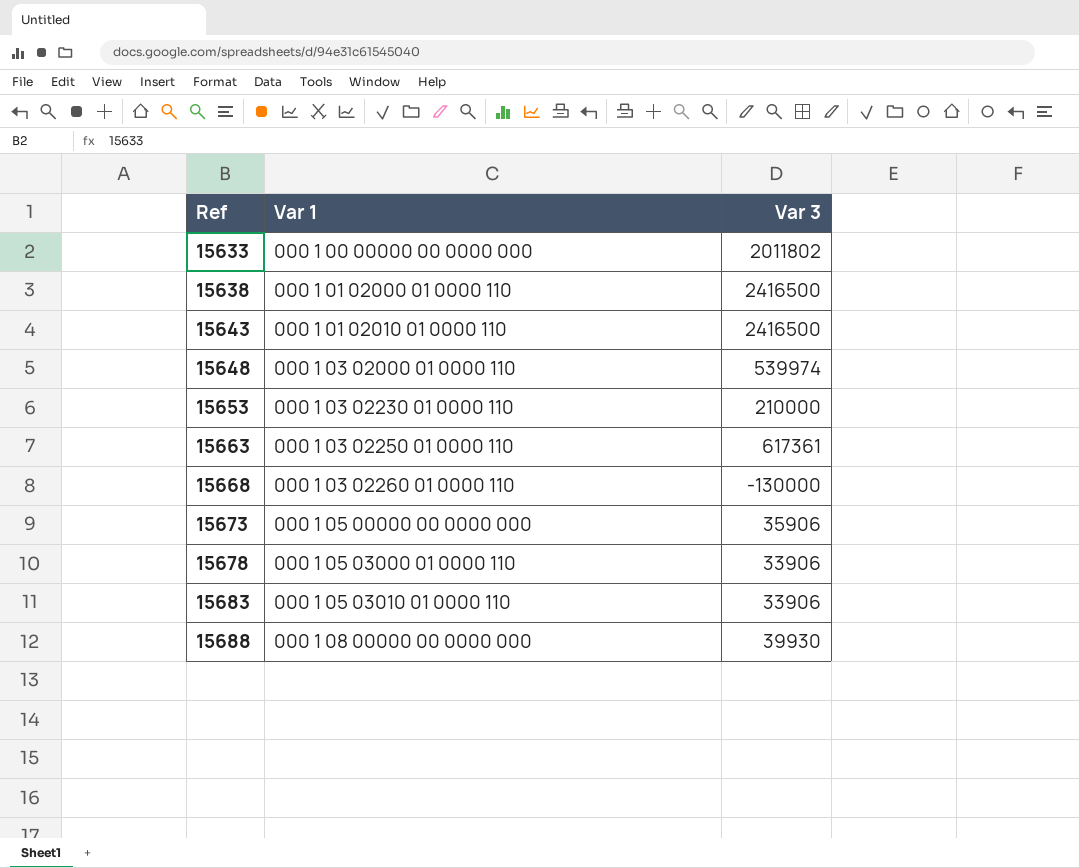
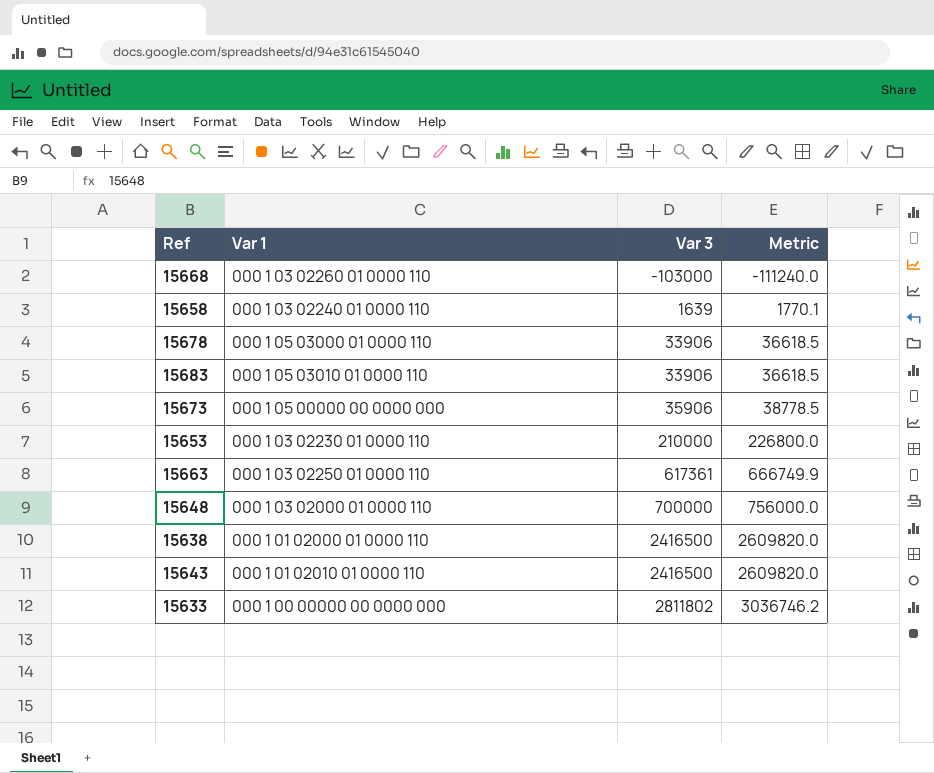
row order: Ref ascending -> Var 3 ascending
column Metric | formula: none -> [Var 3] * 1.08
row 15688: 000 1 08 00000 00 0000 000 | 39930 -> none
15668 | Var 3: -130000 -> -103000
row 15658: none -> 000 1 03 02240 01 0000 110 | 1639 | 1770.1
15648 | Var 3: 539974 -> 700000
15633 | Var 3: 2011802 -> 2811802

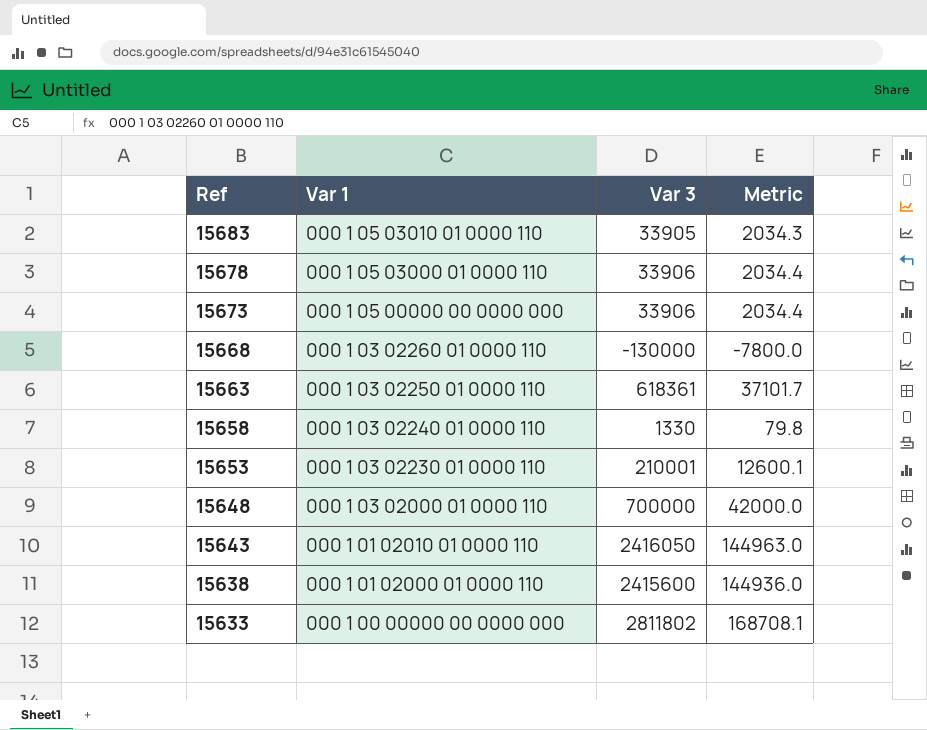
row order: Var 3 ascending -> Ref descending
column Metric | formula: [Var 3] * 1.08 -> [Var 3] * 0.06
15683 | Var 3: 33906 -> 33905
15673 | Var 3: 35906 -> 33906
15668 | Var 3: -103000 -> -130000
15663 | Var 3: 617361 -> 618361
15658 | Var 3: 1639 -> 1330
15653 | Var 3: 210000 -> 210001
15643 | Var 3: 2416500 -> 2416050
15638 | Var 3: 2416500 -> 2415600

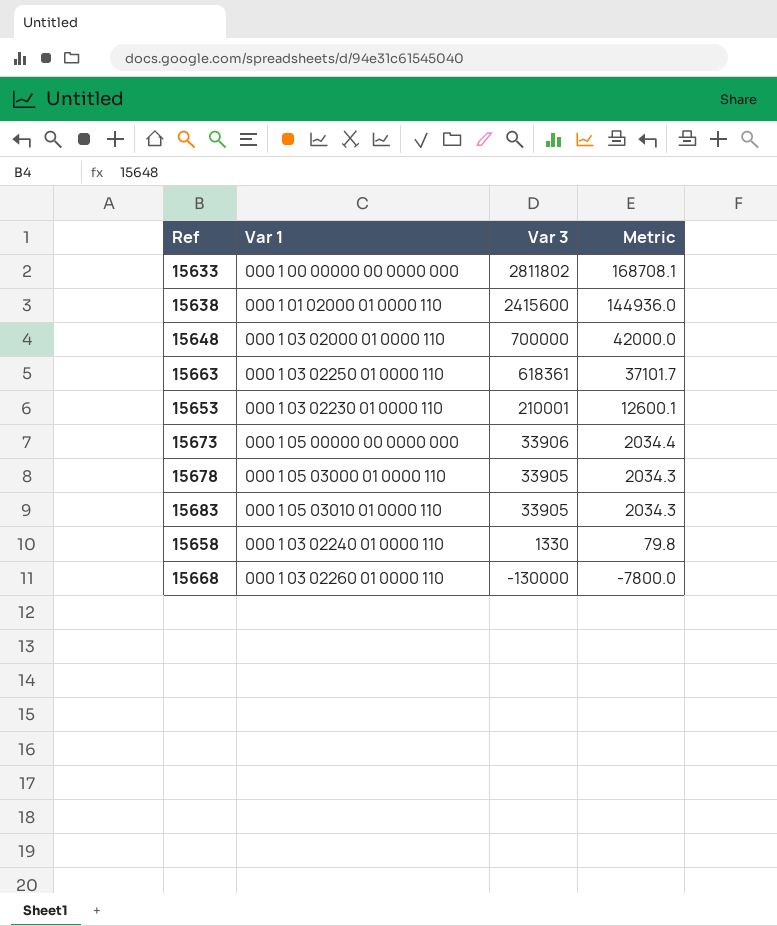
row order: Ref descending -> Var 3 descending
row 15643: 000 1 01 02010 01 0000 110 | 2416050 | 144963.0 -> none
15678 | Var 3: 33906 -> 33905
15678 | Metric: 2034.4 -> 2034.3

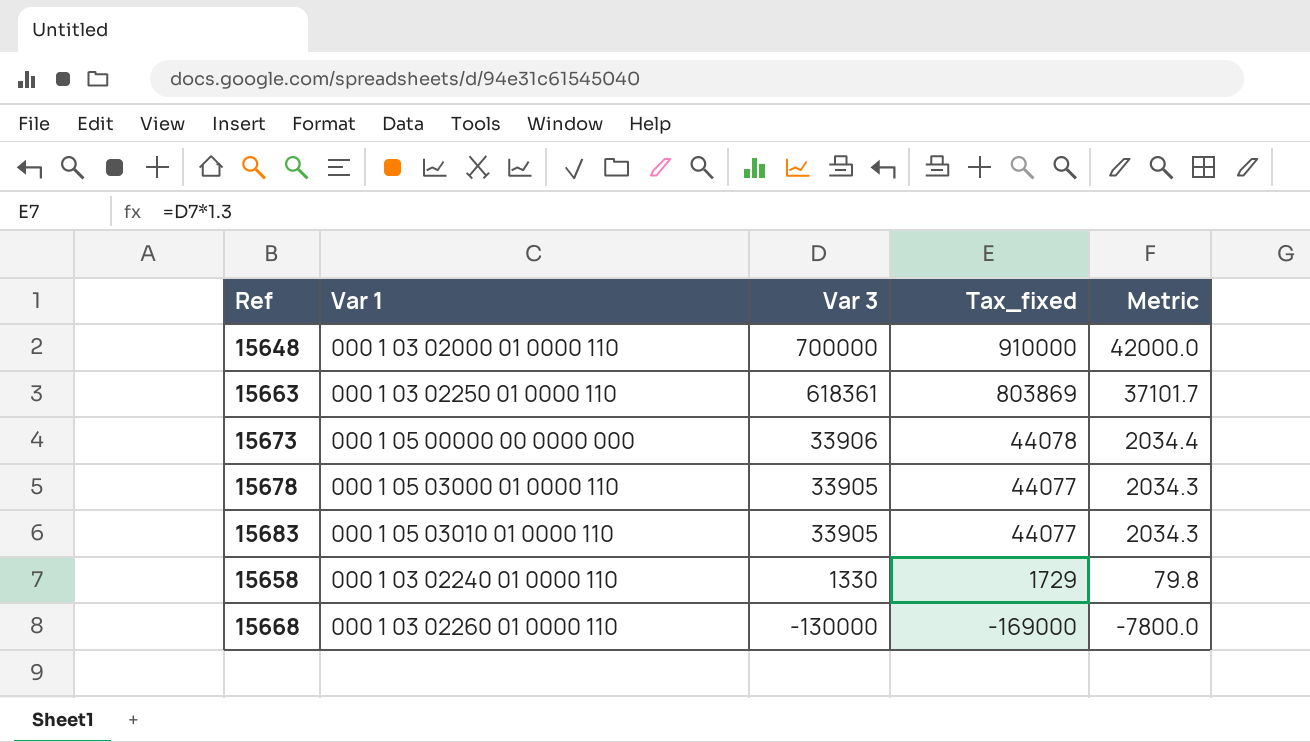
column Tax_fixed | formula: none -> [Var 3] * 1.3
row 15633: 000 1 00 00000 00 0000 000 | 2811802 | 168708.1 -> none
row 15638: 000 1 01 02000 01 0000 110 | 2415600 | 144936.0 -> none
row 15653: 000 1 03 02230 01 0000 110 | 210001 | 12600.1 -> none

